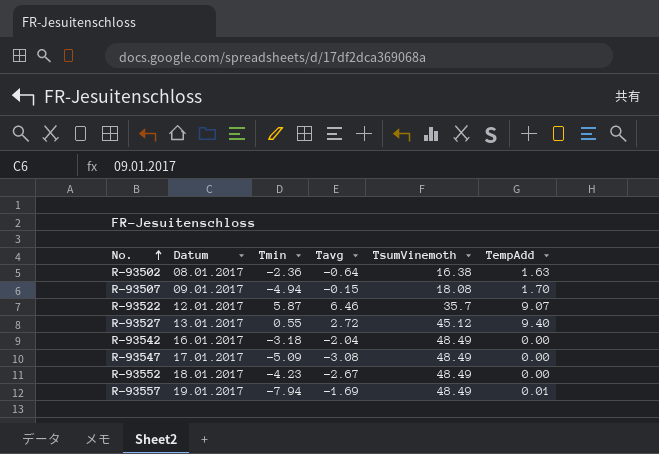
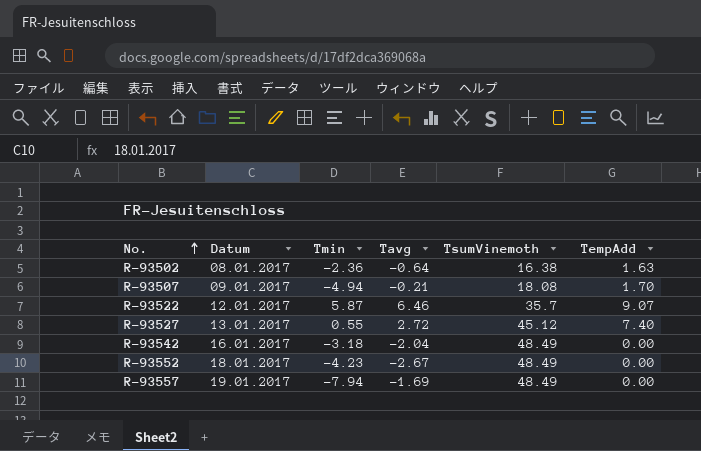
row R-93547: 17.01.2017 | -5.09 | -3.08 | 48.49 | 0.00 -> none
R-93507 | Tavg: -0.15 -> -0.21
R-93527 | TempAdd: 9.40 -> 7.40
R-93557 | TempAdd: 0.01 -> 0.00

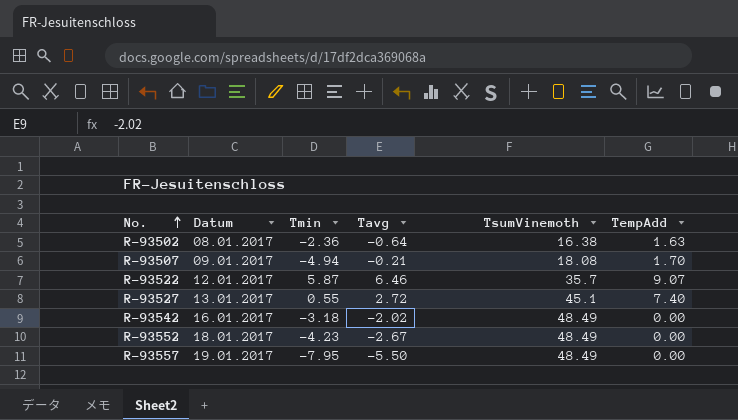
R-93527 | TsumVinemoth: 45.12 -> 45.1
R-93542 | Tavg: -2.04 -> -2.02
R-93557 | Tmin: -7.94 -> -7.95
R-93557 | Tavg: -1.69 -> -5.50

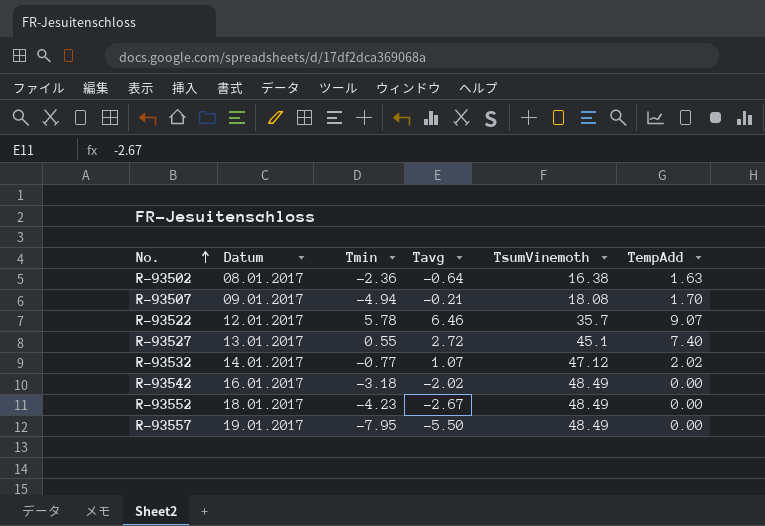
R-93522 | Tmin: 5.87 -> 5.78
row R-93532: none -> 14.01.2017 | -0.77 | 1.07 | 47.12 | 2.02

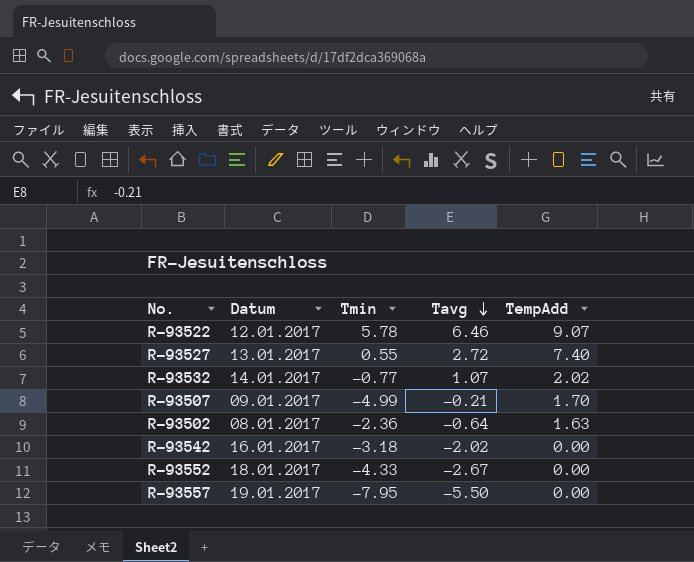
row order: No. ascending -> Tavg descending
column TsumVinemoth | position: 5 -> none
R-93507 | Tmin: -4.94 -> -4.99
R-93552 | Tmin: -4.23 -> -4.33

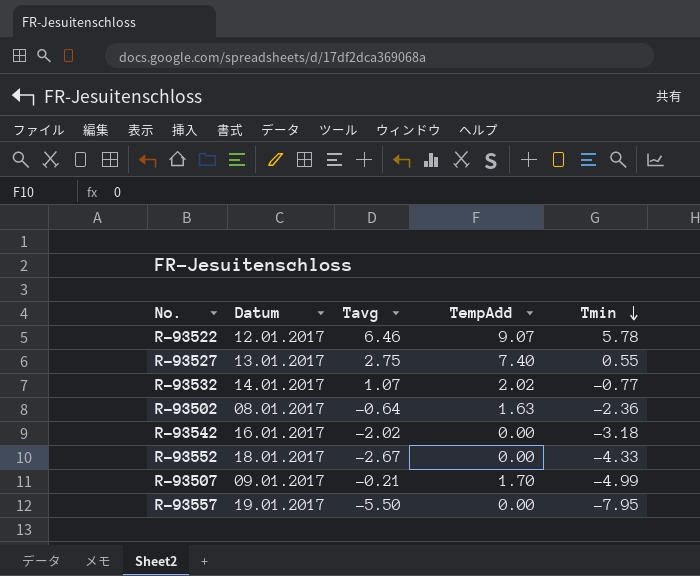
row order: Tavg descending -> Tmin descending
column Tmin | position: 3 -> 5
R-93527 | Tavg: 2.72 -> 2.75

